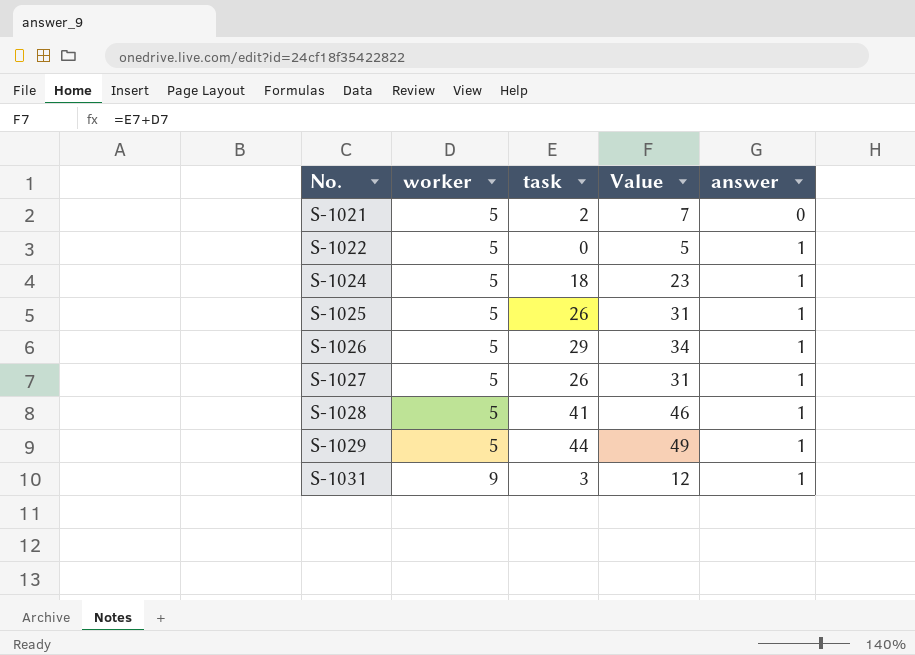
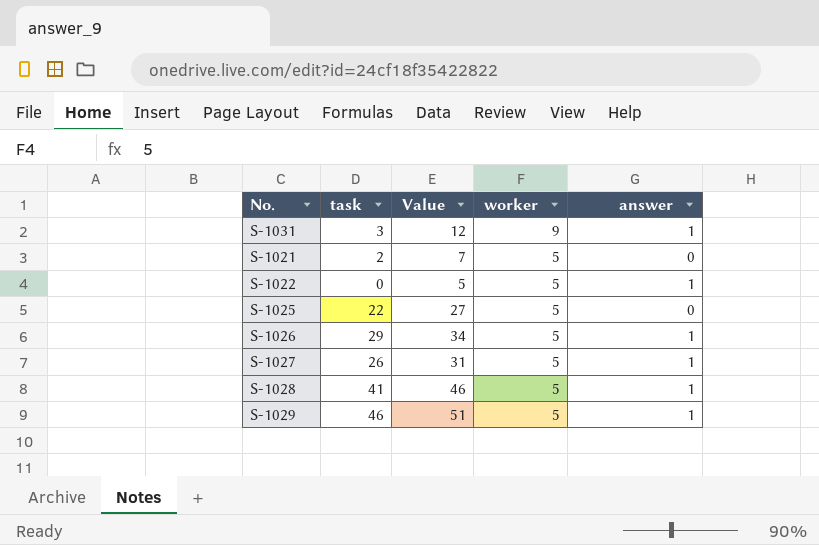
row order: No. ascending -> worker descending
column worker | position: 2 -> 4
row S-1024: 5 | 18 | 23 | 1 -> none
S-1025 | task: 26 -> 22
S-1025 | Value: 31 -> 27
S-1025 | answer: 1 -> 0
S-1029 | task: 44 -> 46
S-1029 | Value: 49 -> 51

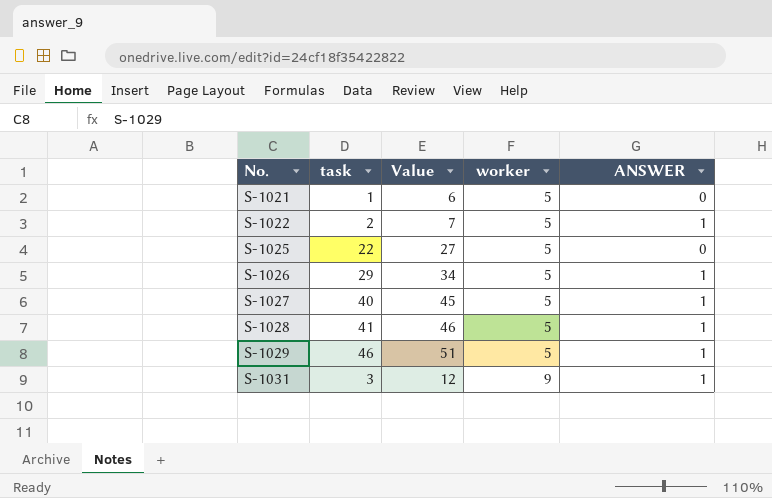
row order: worker descending -> No. ascending
column name: answer -> ANSWER
S-1021 | task: 2 -> 1
S-1021 | Value: 7 -> 6
S-1022 | task: 0 -> 2
S-1022 | Value: 5 -> 7
S-1027 | task: 26 -> 40
S-1027 | Value: 31 -> 45

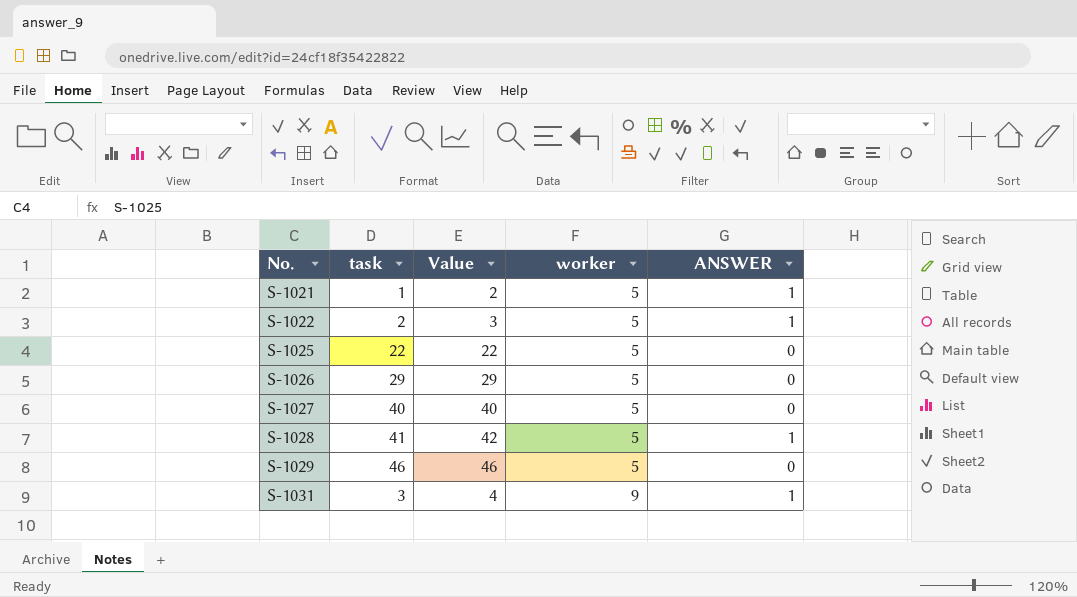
column Value | formula: [task] + [worker] -> [task] + [ANSWER]
S-1021 | ANSWER: 0 -> 1
S-1026 | ANSWER: 1 -> 0
S-1027 | ANSWER: 1 -> 0
S-1029 | ANSWER: 1 -> 0

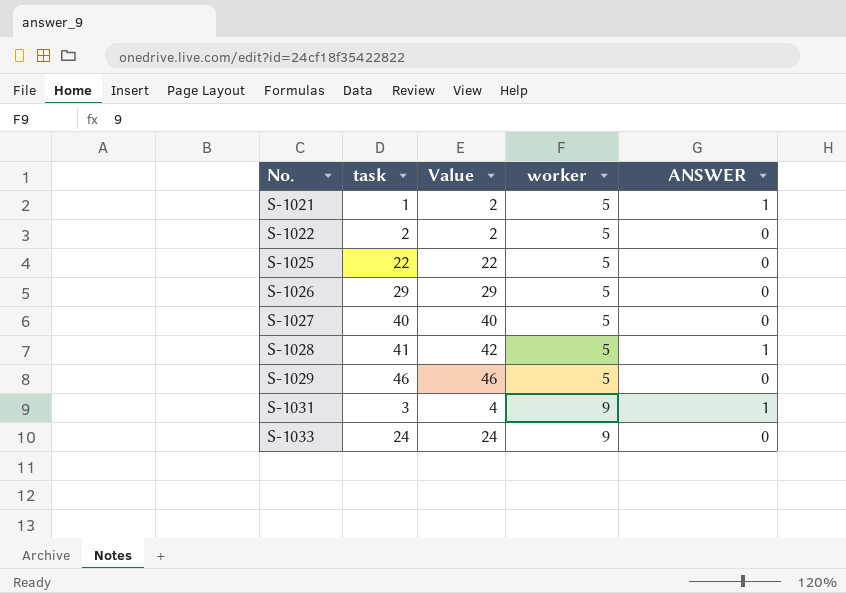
S-1022 | Value: 3 -> 2
S-1022 | ANSWER: 1 -> 0
row S-1033: none -> 24 | 24 | 9 | 0

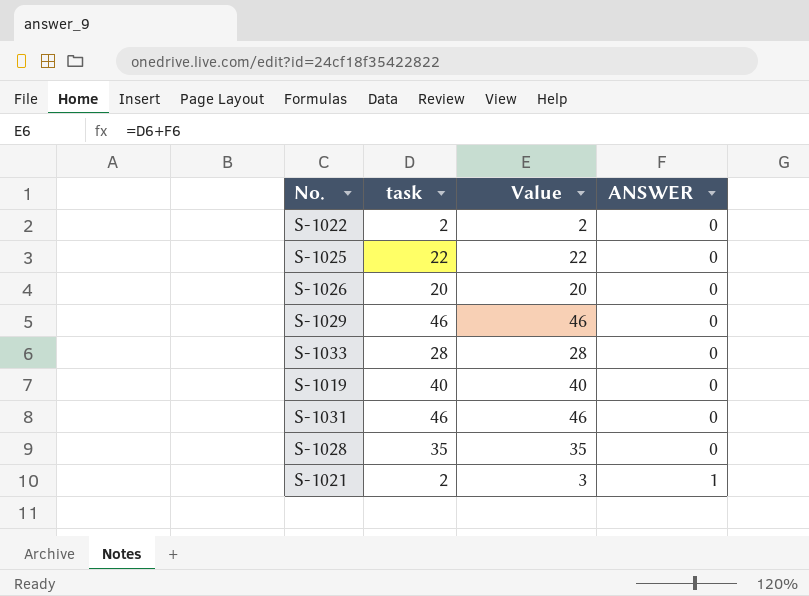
row order: No. ascending -> ANSWER ascending
column worker | position: 4 -> none
row S-1027: 40 | 40 | 5 | 0 -> none
S-1026 | task: 29 -> 20
S-1026 | Value: 29 -> 20
S-1033 | task: 24 -> 28
S-1033 | Value: 24 -> 28
row S-1019: none -> 40 | 40 | 0
S-1031 | task: 3 -> 46
S-1031 | Value: 4 -> 46
S-1031 | ANSWER: 1 -> 0
S-1028 | task: 41 -> 35
S-1028 | Value: 42 -> 35
S-1028 | ANSWER: 1 -> 0
S-1021 | task: 1 -> 2
S-1021 | Value: 2 -> 3

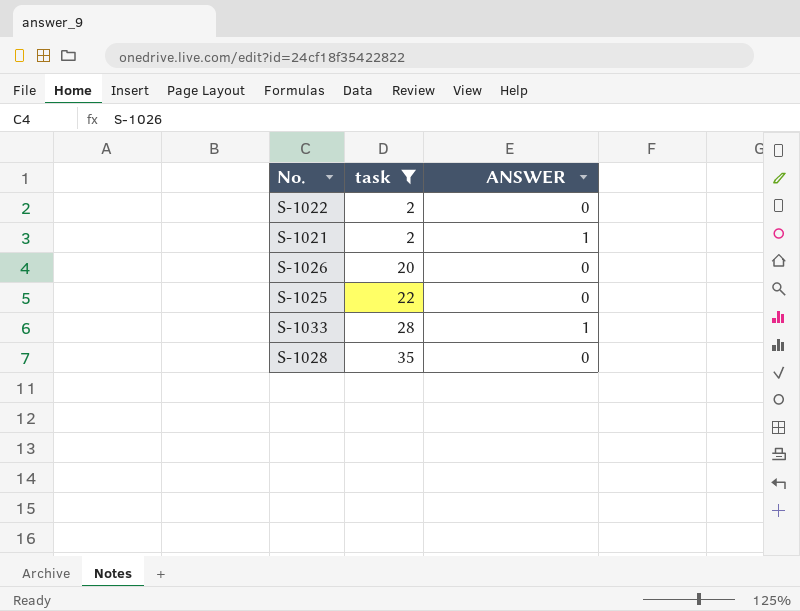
filter: none -> task <= 35
row order: ANSWER ascending -> task ascending
column Value | formula: [task] + [ANSWER] -> none
S-1033 | ANSWER: 0 -> 1

